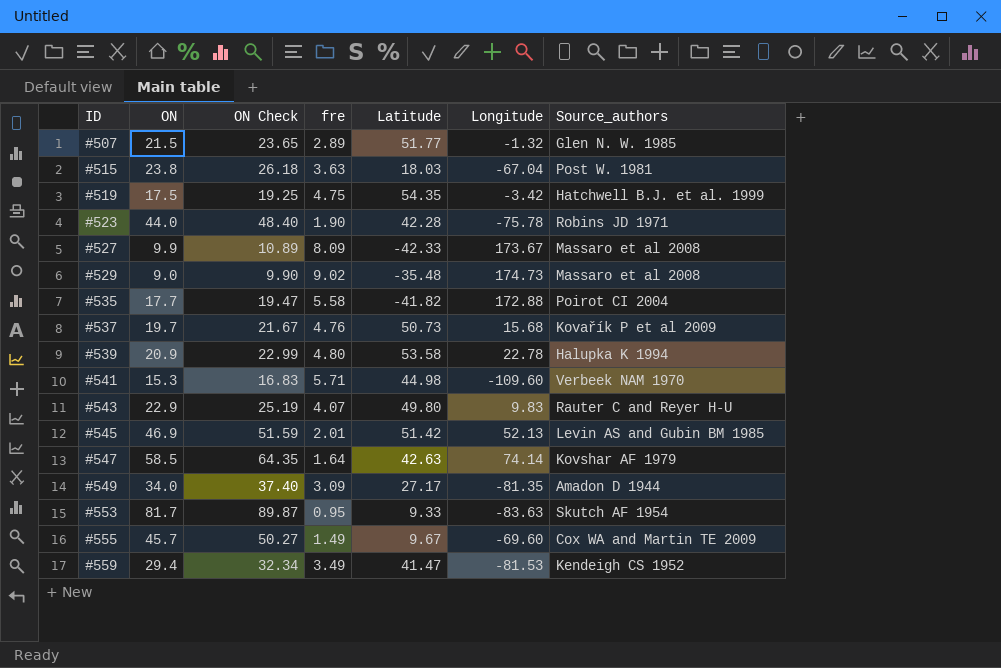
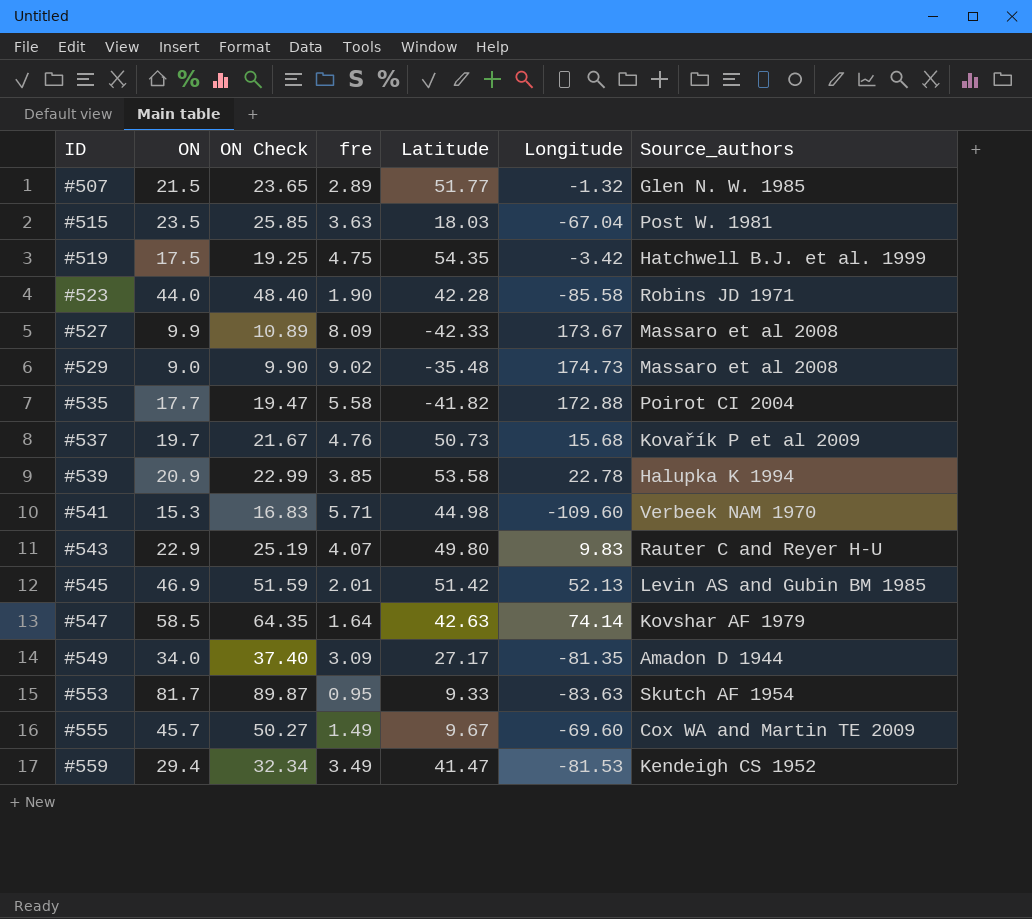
#515 | ON: 23.8 -> 23.5
#515 | ON Check: 26.18 -> 25.85
#523 | Longitude: -75.78 -> -85.58
#539 | fre: 4.80 -> 3.85

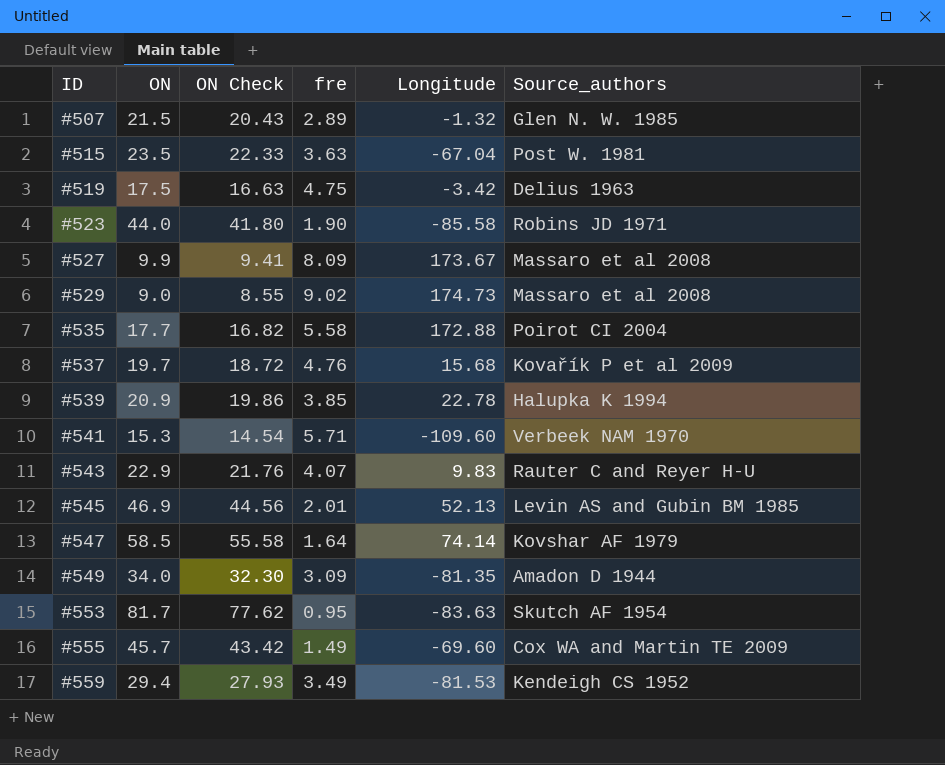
column Latitude | position: 5 -> none
column ON Check | formula: [ON] * 1.1 -> [ON] * 0.95
#519 | Source_authors: Hatchwell B.J. et al. 1999 -> Delius 1963

